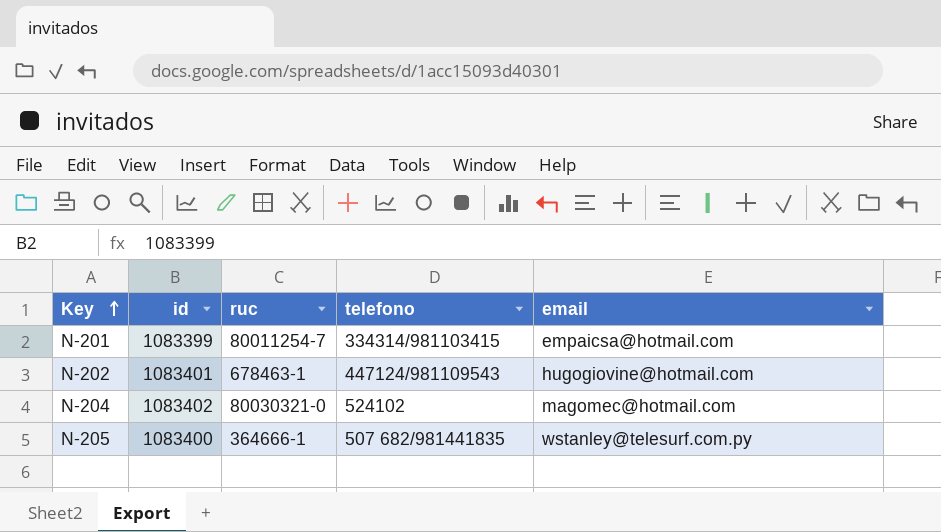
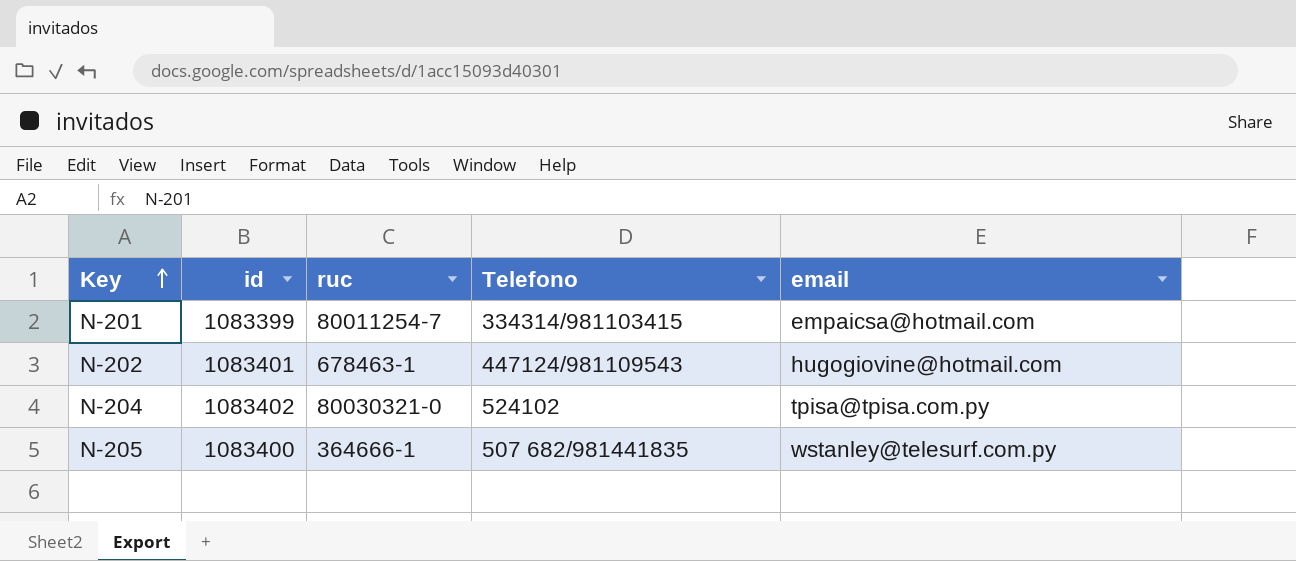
column name: telefono -> Telefono
N-204 | email: magomec@hotmail.com -> tpisa@tpisa.com.py

